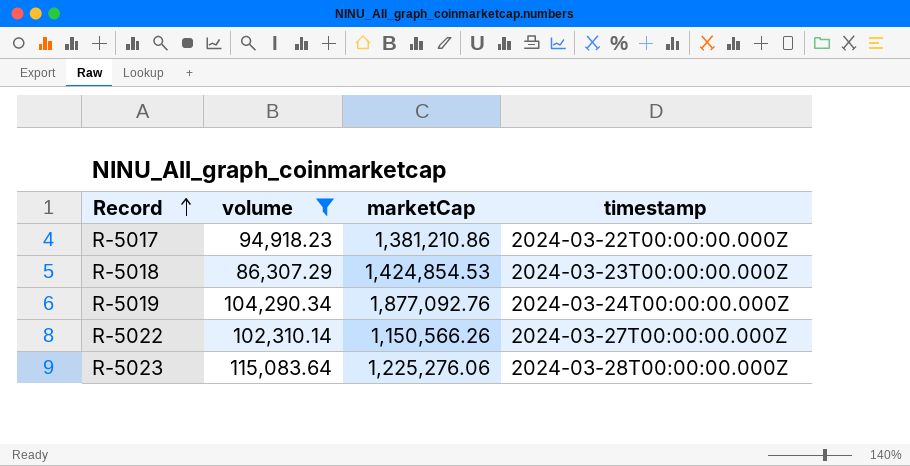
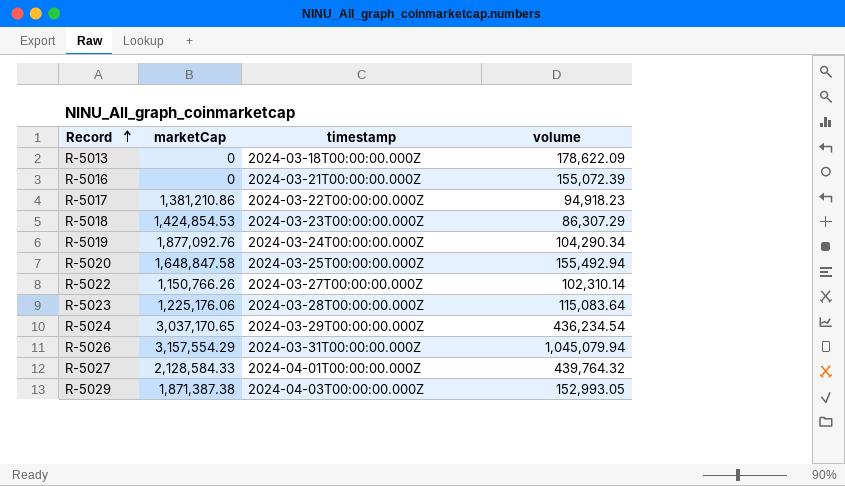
filter: volume <= 115,083.64 -> none
column volume | position: 2 -> 4
R-5022 | marketCap: 1,150,566.26 -> 1,150,766.26
R-5023 | marketCap: 1,225,276.06 -> 1,225,176.06

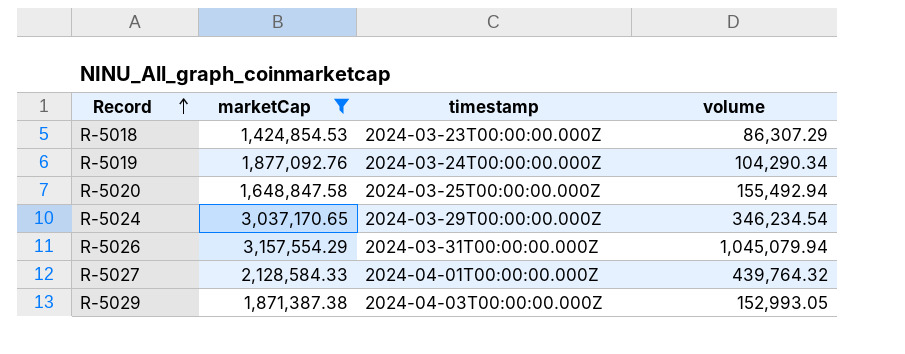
filter: none -> marketCap >= 1,424,854.53
R-5024 | volume: 436,234.54 -> 346,234.54

